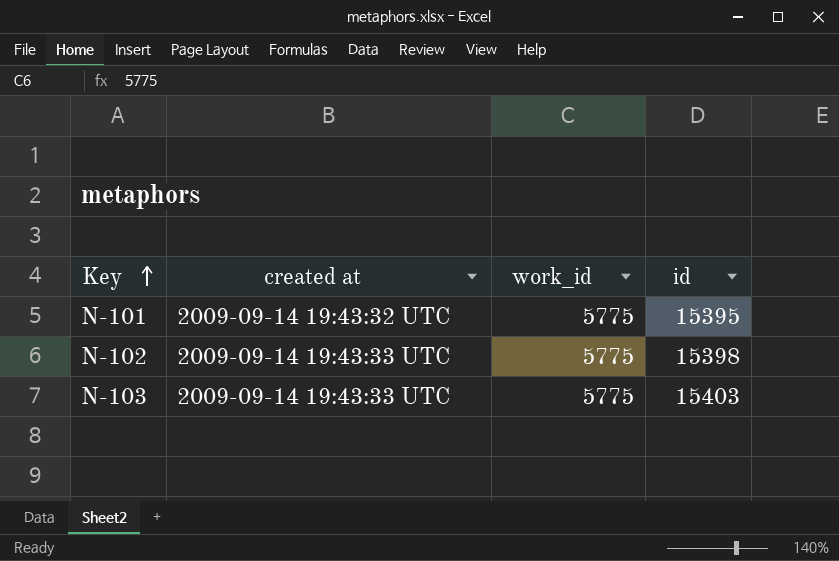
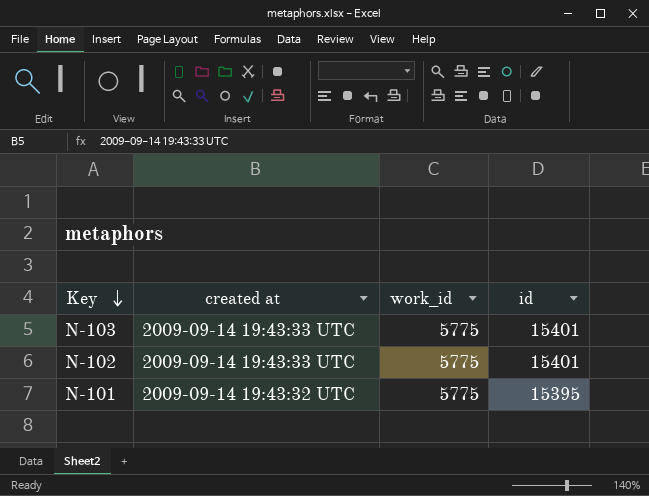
row order: Key ascending -> Key descending
N-103 | id: 15403 -> 15401
N-102 | id: 15398 -> 15401

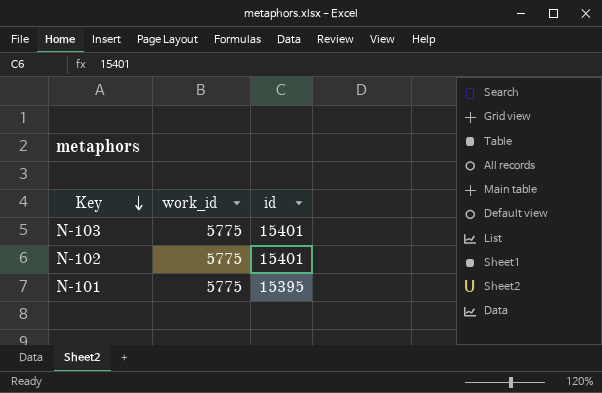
column created at | position: 2 -> none

